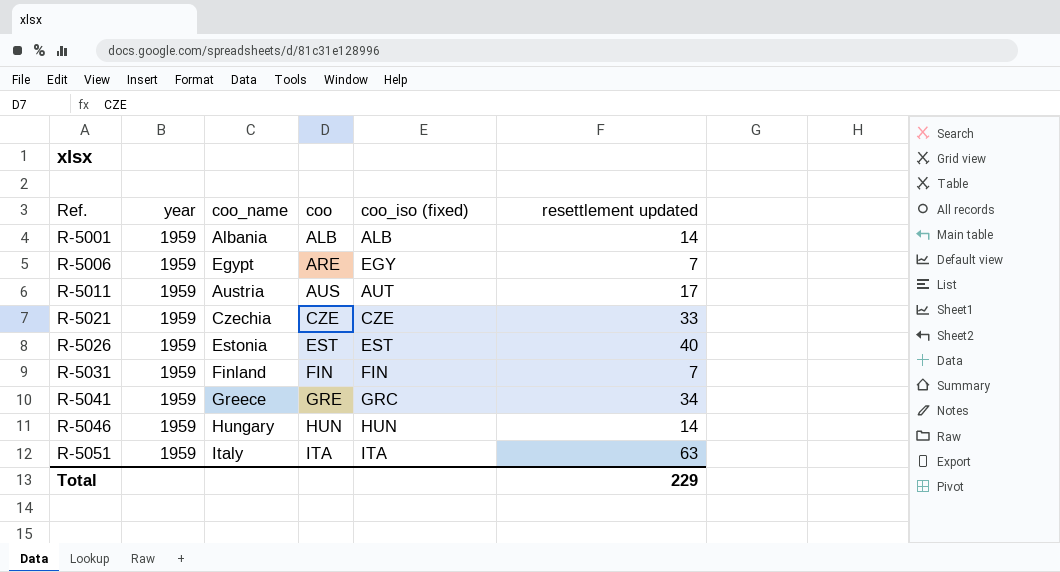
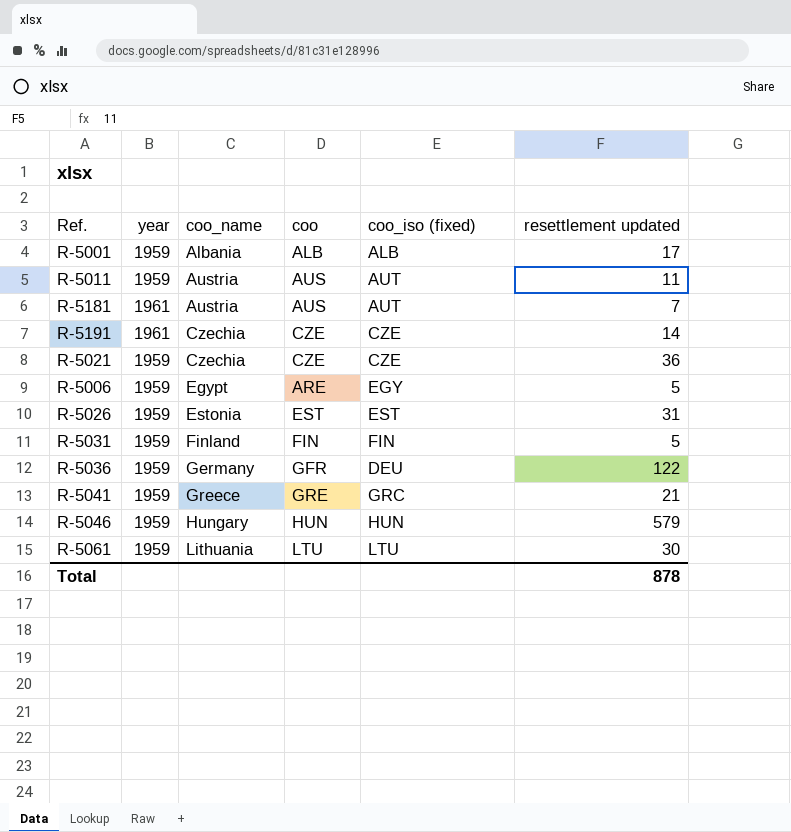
row order: Ref. ascending -> coo_name ascending
row R-5051: 1959 | Italy | ITA | ITA | 63 -> none
R-5001 | resettlement updated: 14 -> 17
R-5011 | resettlement updated: 17 -> 11
row R-5181: none -> 1961 | Austria | AUS | AUT | 7
row R-5191: none -> 1961 | Czechia | CZE | CZE | 14
R-5021 | resettlement updated: 33 -> 36
R-5006 | resettlement updated: 7 -> 5
R-5026 | resettlement updated: 40 -> 31
R-5031 | resettlement updated: 7 -> 5
row R-5036: none -> 1959 | Germany | GFR | DEU | 122
R-5041 | resettlement updated: 34 -> 21
R-5046 | resettlement updated: 14 -> 579
row R-5061: none -> 1959 | Lithuania | LTU | LTU | 30
Total | resettlement updated: 229 -> 878

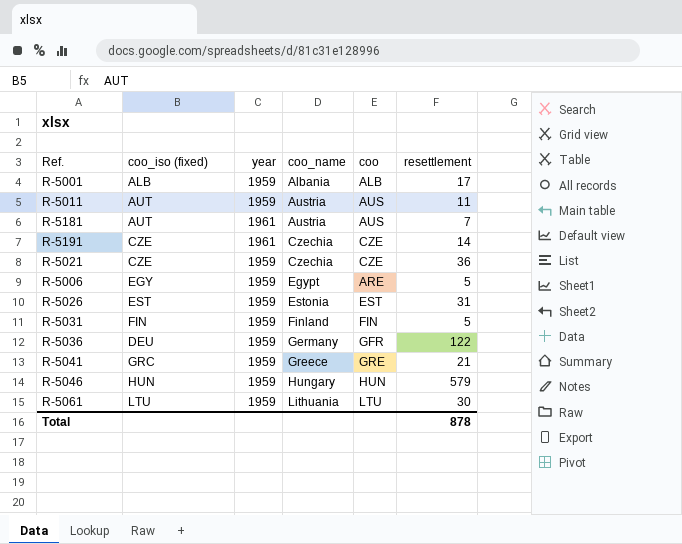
column coo_iso (fixed) | position: 5 -> 2
column name: resettlement updated -> resettlement

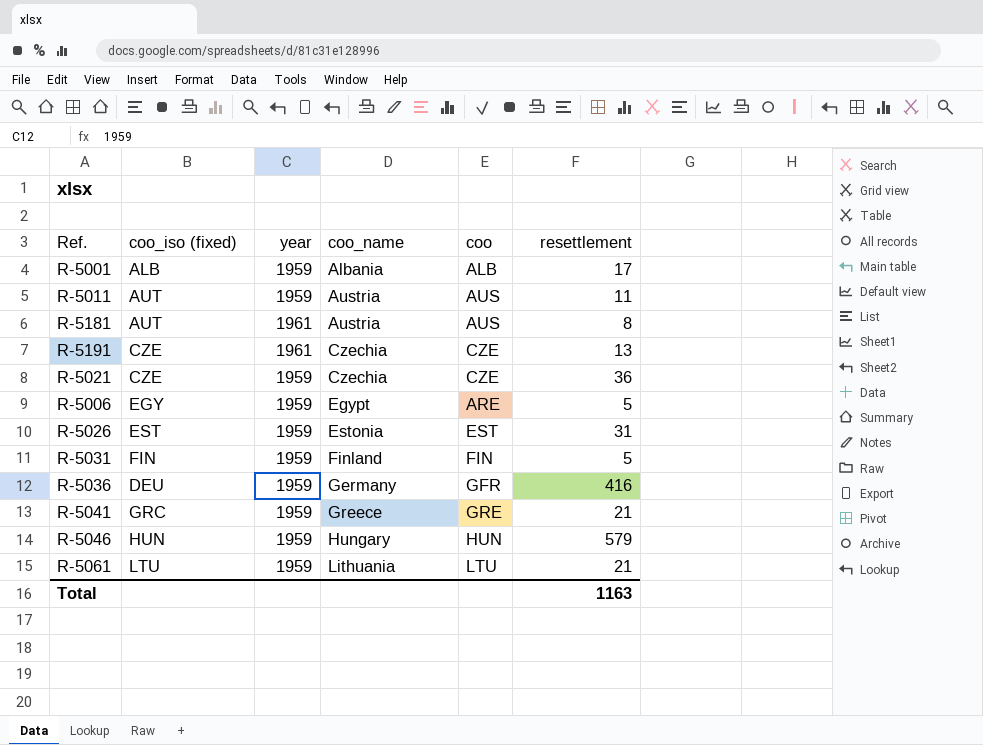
R-5181 | resettlement: 7 -> 8
R-5191 | resettlement: 14 -> 13
R-5036 | resettlement: 122 -> 416
R-5061 | resettlement: 30 -> 21
Total | resettlement: 878 -> 1163

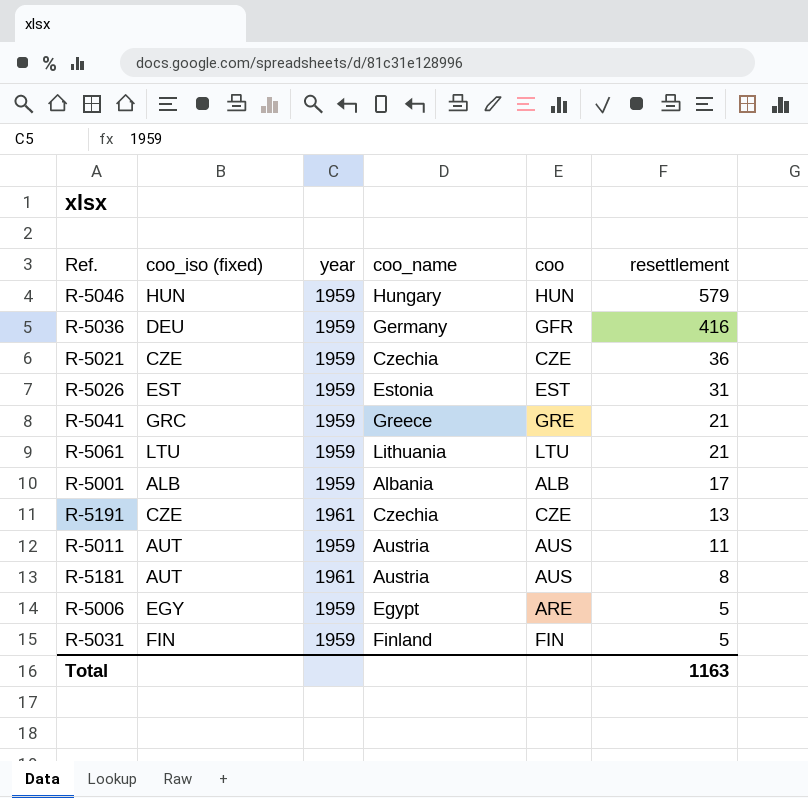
row order: coo_name ascending -> resettlement descending

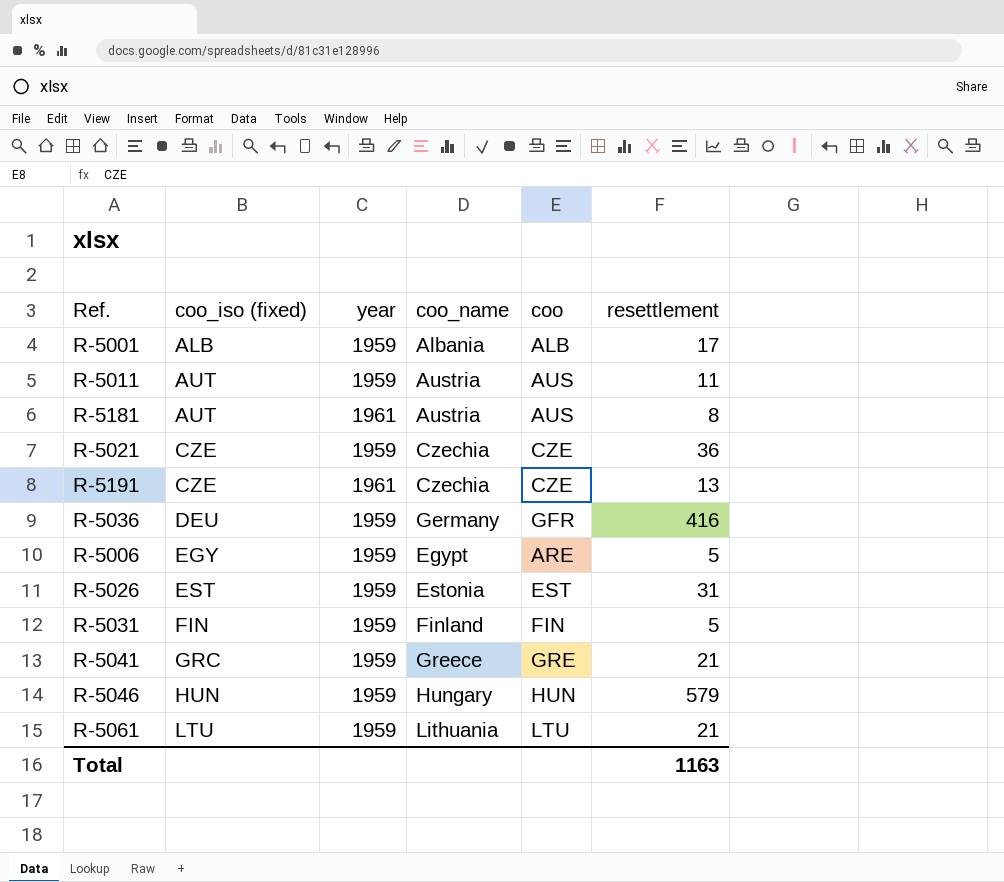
row order: resettlement descending -> coo_iso (fixed) ascending

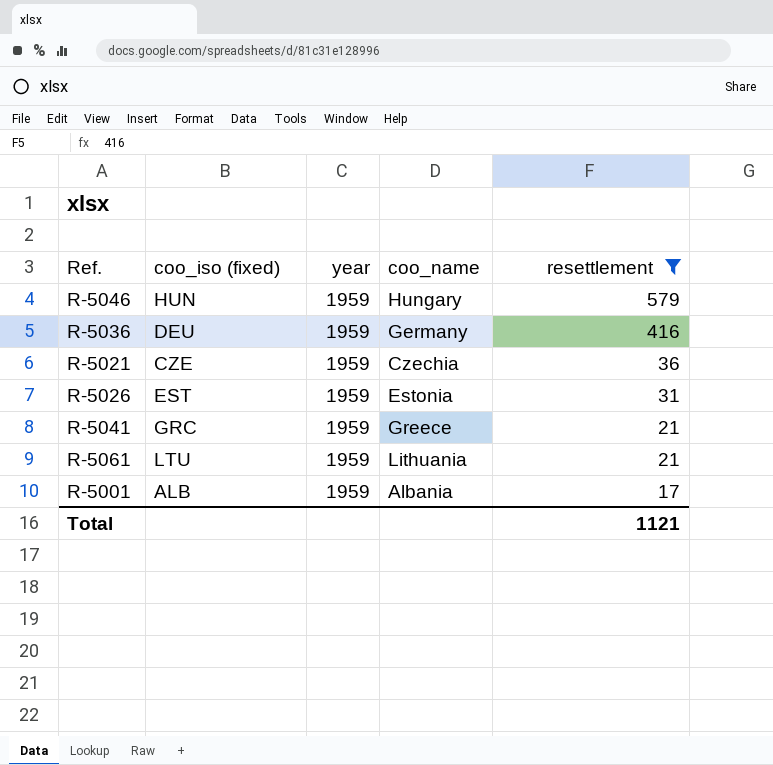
filter: none -> resettlement >= 17
row order: coo_iso (fixed) ascending -> resettlement descending
column coo | position: 5 -> none
Total | resettlement: 1163 -> 1121

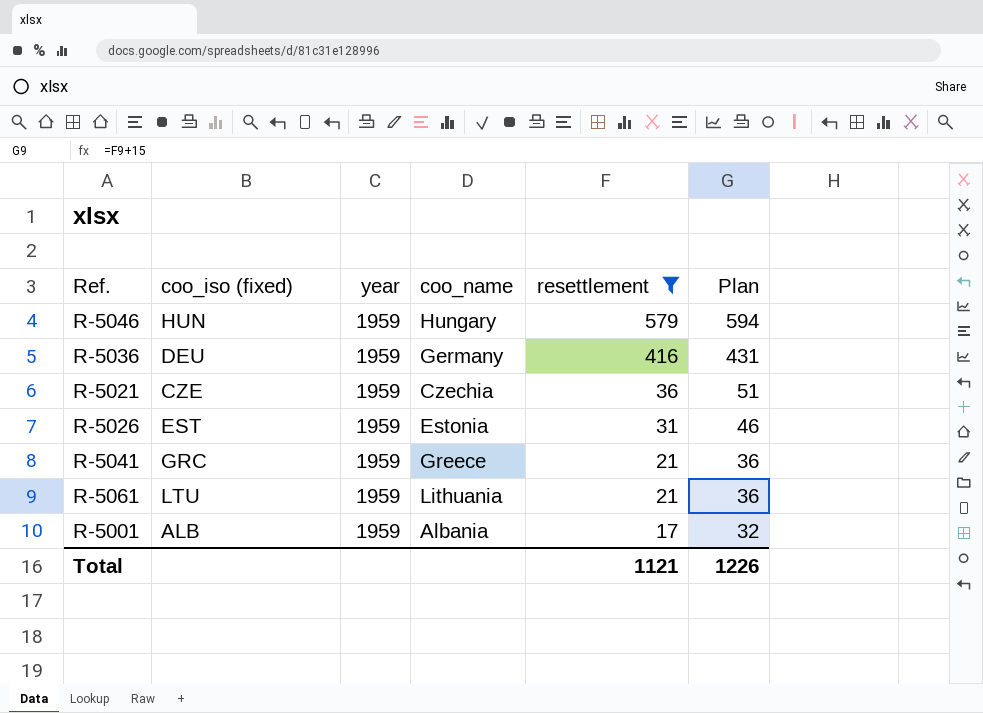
column Plan | formula: none -> [resettlement] + 15

